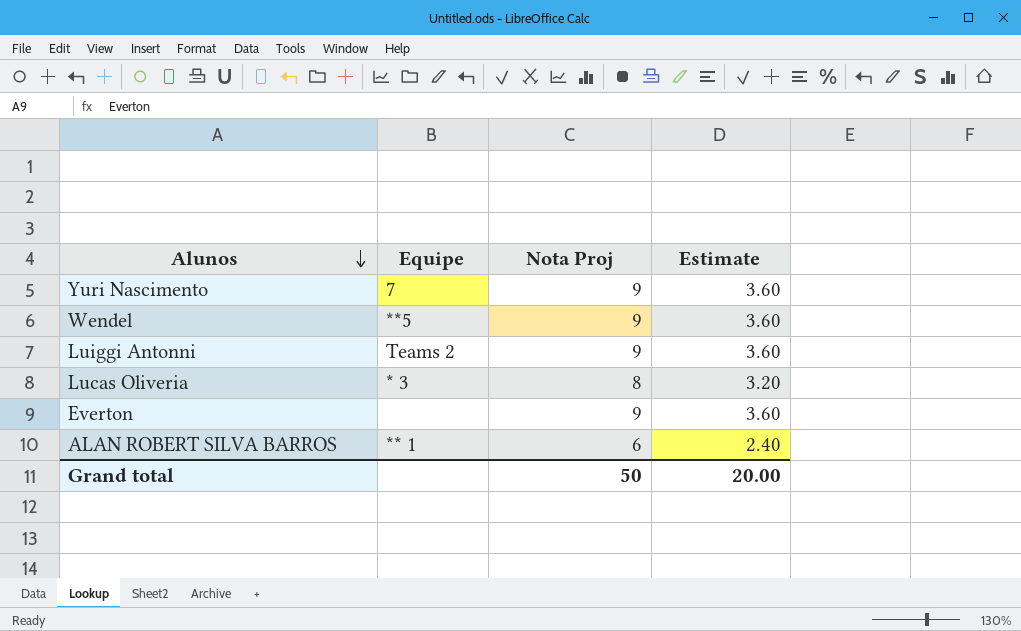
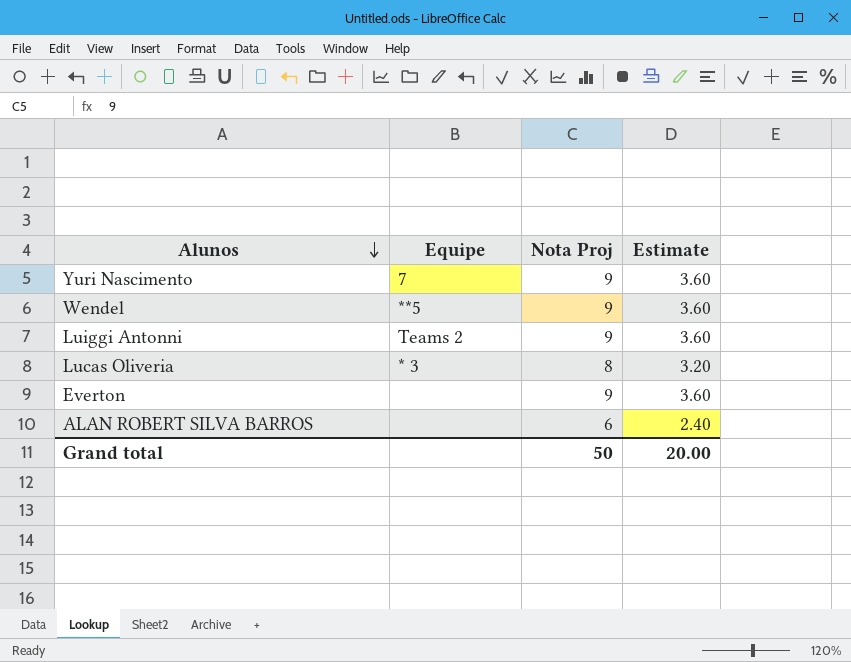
ALAN ROBERT SILVA BARROS | Equipe: ** 1 -> none

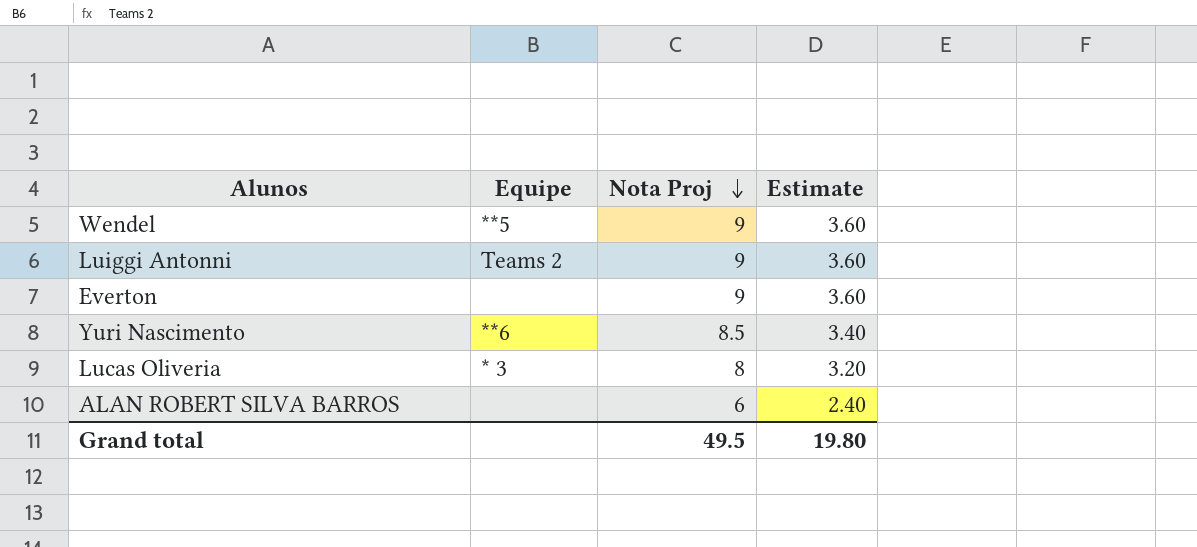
row order: Alunos descending -> Nota Proj descending
Yuri Nascimento | Equipe: 7 -> **6
Yuri Nascimento | Nota Proj: 9 -> 8.5
Yuri Nascimento | Estimate: 3.60 -> 3.40
Grand total | Nota Proj: 50 -> 49.5
Grand total | Estimate: 20.00 -> 19.80

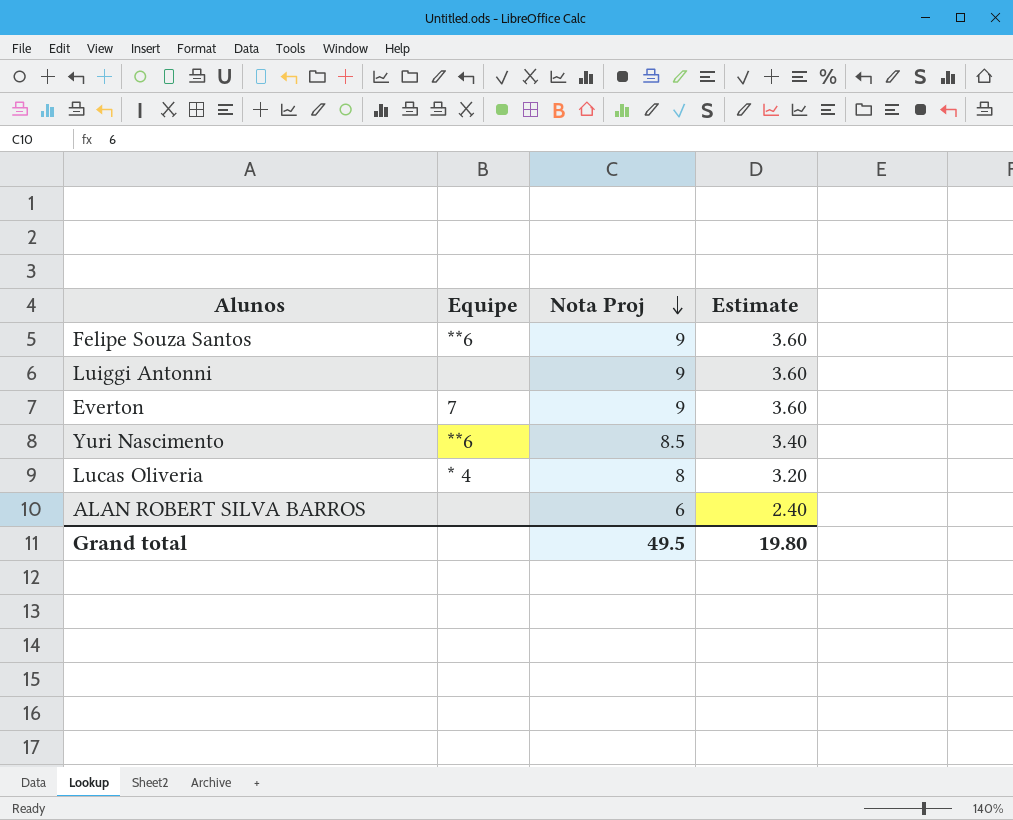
row Wendel: **5 | 9 | 3.60 -> none
row Felipe Souza Santos: none -> **6 | 9 | 3.60
Luiggi Antonni | Equipe: Teams 2 -> none
Everton | Equipe: none -> 7
Lucas Oliveria | Equipe: * 3 -> * 4

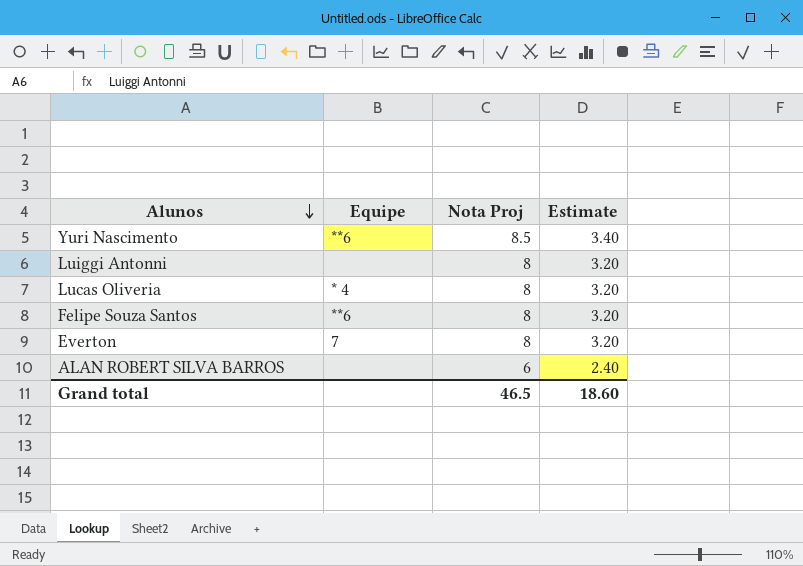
row order: Nota Proj descending -> Alunos descending
Luiggi Antonni | Nota Proj: 9 -> 8
Luiggi Antonni | Estimate: 3.60 -> 3.20
Felipe Souza Santos | Nota Proj: 9 -> 8
Felipe Souza Santos | Estimate: 3.60 -> 3.20
Everton | Nota Proj: 9 -> 8
Everton | Estimate: 3.60 -> 3.20
Grand total | Nota Proj: 49.5 -> 46.5
Grand total | Estimate: 19.80 -> 18.60

